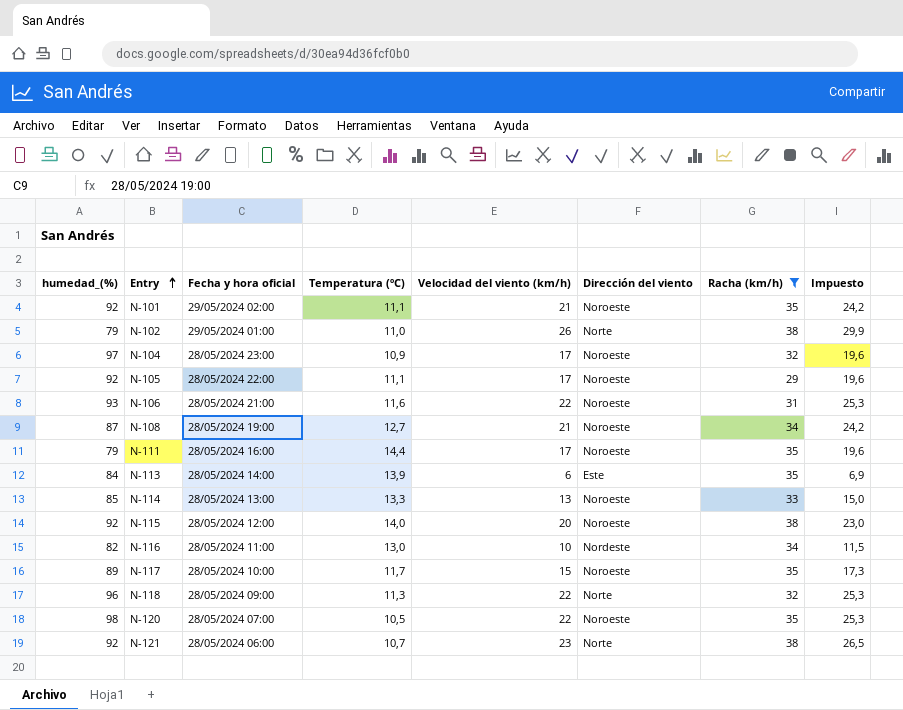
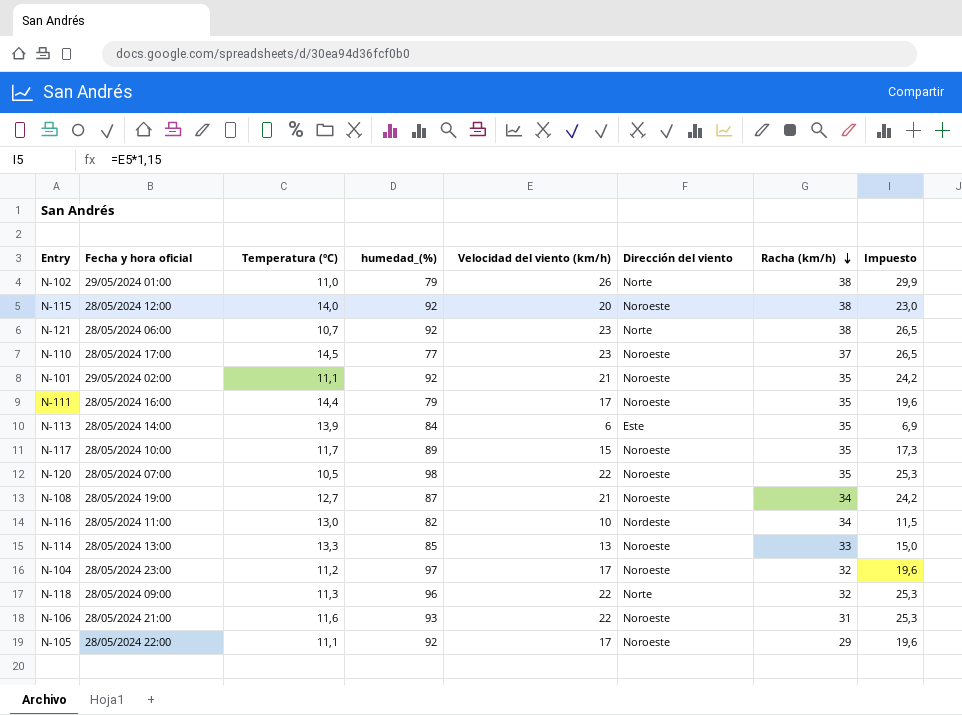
filter: Racha (km/h) != 37 -> none
row order: Entry ascending -> Racha (km/h) descending
column humedad_(%) | position: 1 -> 4
N-104 | Temperatura (ºC): 10,9 -> 11,2

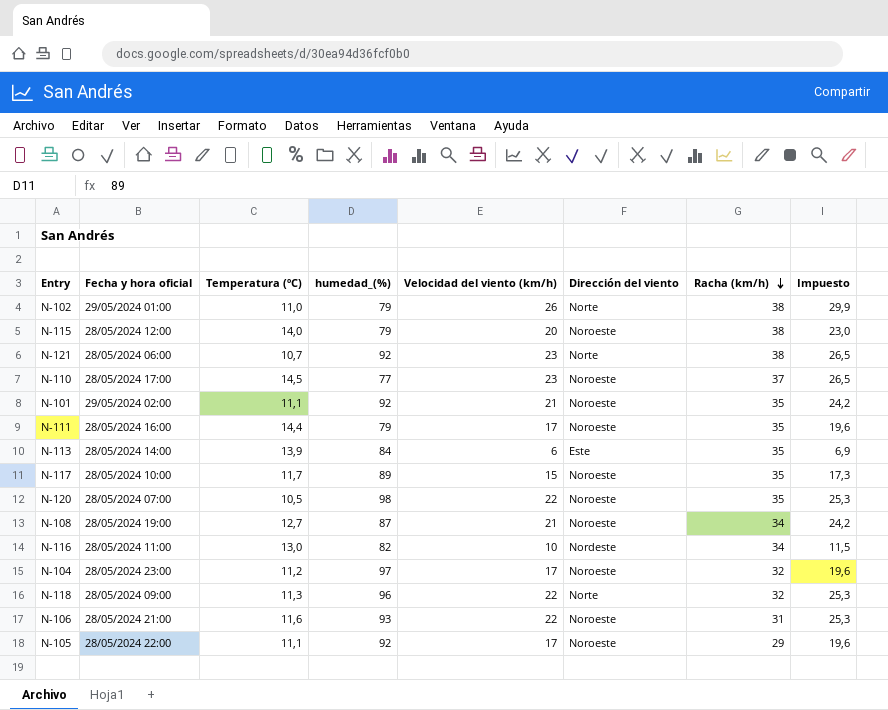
row N-114: 28/05/2024 13:00 | 13,3 | 85 | 13 | Noroeste | 33 | 15,0 -> none
N-115 | humedad_(%): 92 -> 79

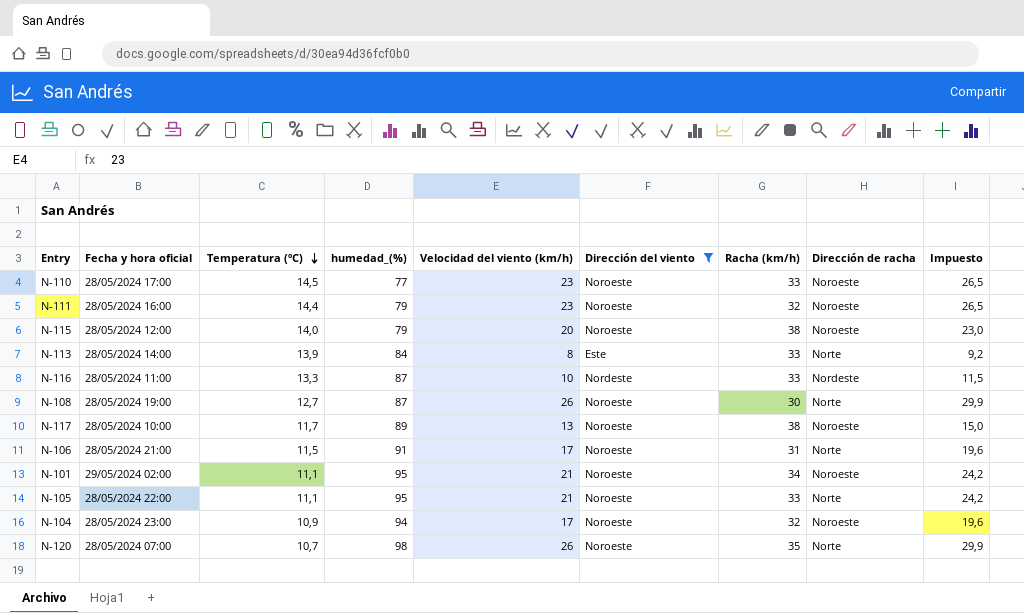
filter: none -> Dirección del viento != Norte
row order: Racha (km/h) descending -> Temperatura (ºC) descending
column Dirección de racha | position: none -> 8
N-110 | Racha (km/h): 37 -> 33
N-111 | Velocidad del viento (km/h): 17 -> 23
N-111 | Racha (km/h): 35 -> 32
N-111 | Impuesto: 19,6 -> 26,5
N-113 | Velocidad del viento (km/h): 6 -> 8
N-113 | Racha (km/h): 35 -> 33
N-113 | Impuesto: 6,9 -> 9,2
N-116 | Temperatura (ºC): 13,0 -> 13,3
N-116 | humedad_(%): 82 -> 87
N-116 | Racha (km/h): 34 -> 33
N-108 | Velocidad del viento (km/h): 21 -> 26
N-108 | Racha (km/h): 34 -> 30
N-108 | Impuesto: 24,2 -> 29,9
N-117 | Velocidad del viento (km/h): 15 -> 13
N-117 | Racha (km/h): 35 -> 38
N-117 | Impuesto: 17,3 -> 15,0
N-106 | Temperatura (ºC): 11,6 -> 11,5
N-106 | humedad_(%): 93 -> 91
N-106 | Velocidad del viento (km/h): 22 -> 17
N-106 | Impuesto: 25,3 -> 19,6
N-101 | humedad_(%): 92 -> 95
N-101 | Racha (km/h): 35 -> 34
N-105 | humedad_(%): 92 -> 95
N-105 | Velocidad del viento (km/h): 17 -> 21
N-105 | Racha (km/h): 29 -> 33
N-105 | Impuesto: 19,6 -> 24,2
N-104 | Temperatura (ºC): 11,2 -> 10,9
N-104 | humedad_(%): 97 -> 94
N-120 | Temperatura (ºC): 10,5 -> 10,7
N-120 | Velocidad del viento (km/h): 22 -> 26
N-120 | Impuesto: 25,3 -> 29,9

